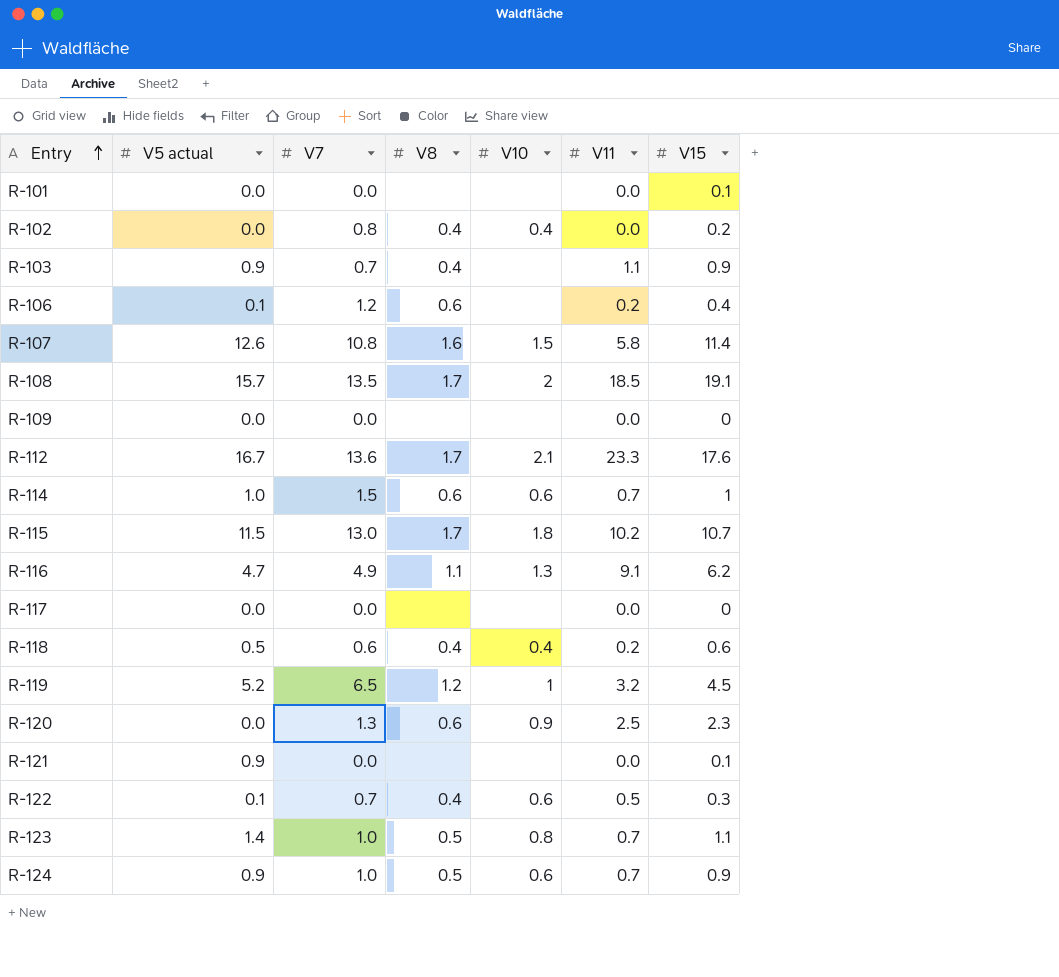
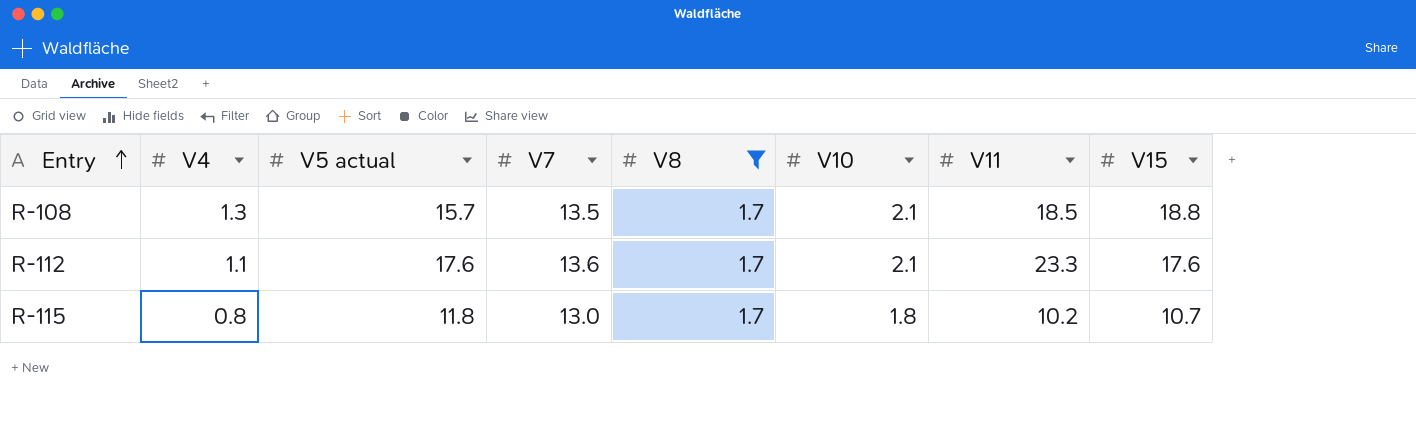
filter: none -> V8 = 1.7
column V4 | position: none -> 2
R-108 | V10: 2 -> 2.1
R-108 | V15: 19.1 -> 18.8
R-112 | V5 actual: 16.7 -> 17.6
R-115 | V5 actual: 11.5 -> 11.8

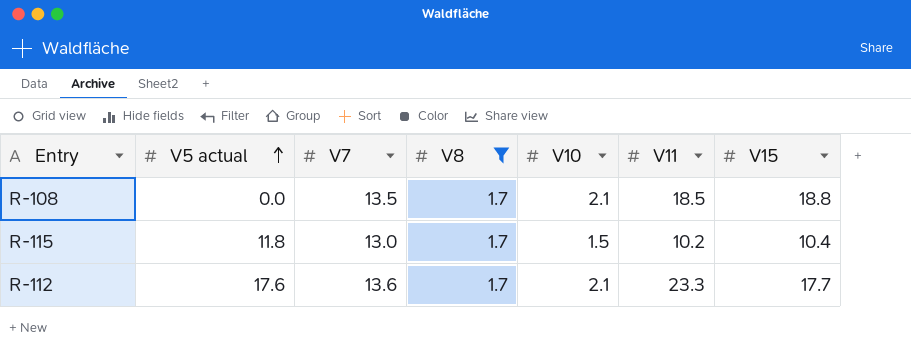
row order: Entry ascending -> V5 actual ascending
column V4 | position: 2 -> none
R-108 | V5 actual: 15.7 -> 0.0
R-115 | V10: 1.8 -> 1.5
R-115 | V15: 10.7 -> 10.4
R-112 | V15: 17.6 -> 17.7

